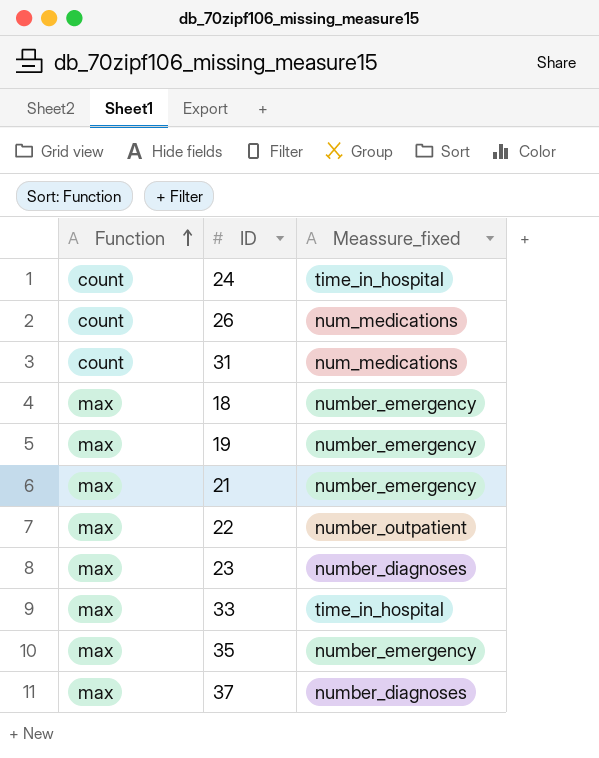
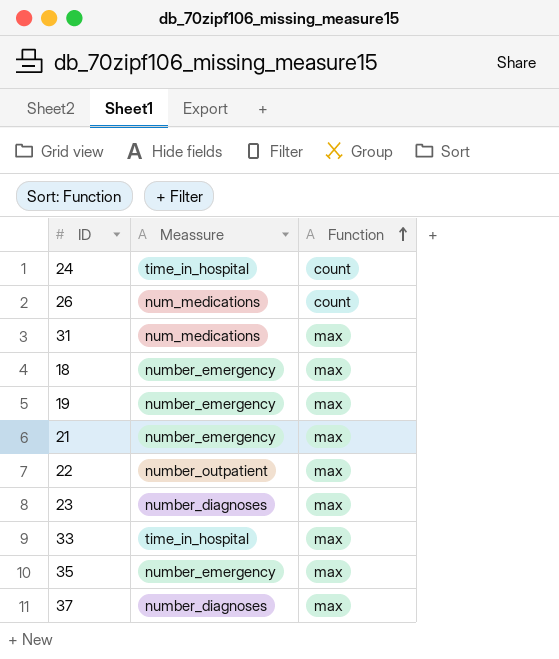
column name: Meassure_fixed -> Meassure
column Function | position: 1 -> 3
31 | Function: count -> max

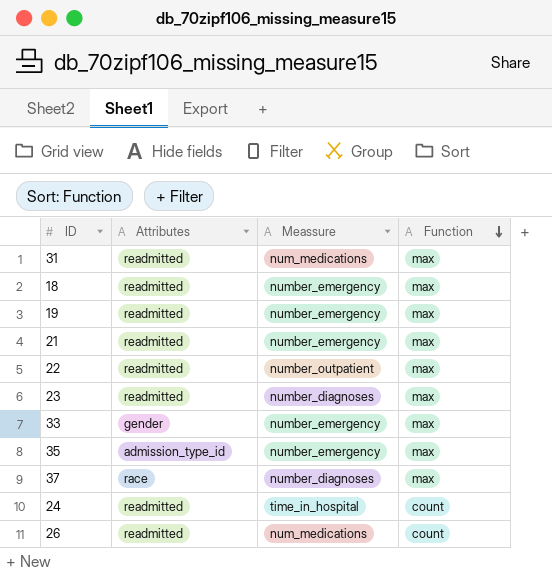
row order: Function ascending -> Function descending
column Attributes | position: none -> 2
33 | Meassure: time_in_hospital -> number_emergency

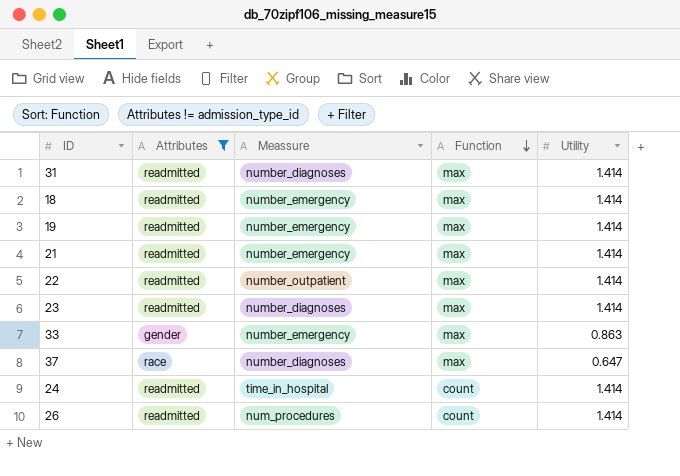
filter: none -> Attributes != admission_type_id
column Utility | position: none -> 5
31 | Meassure: num_medications -> number_diagnoses
26 | Meassure: num_medications -> num_procedures

